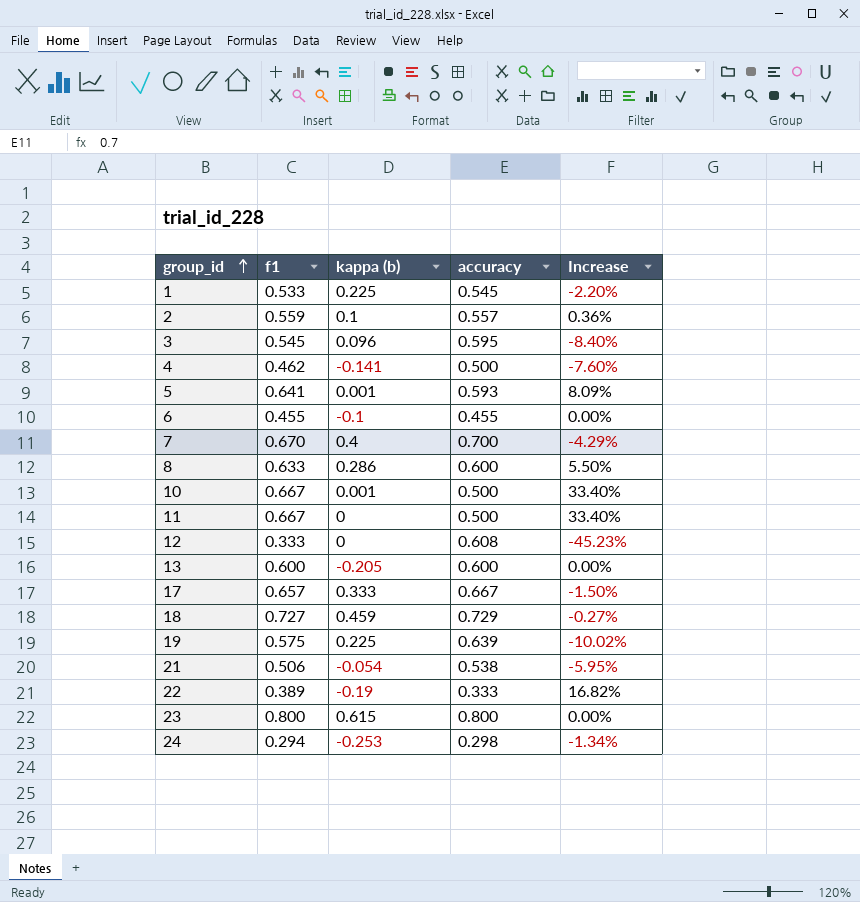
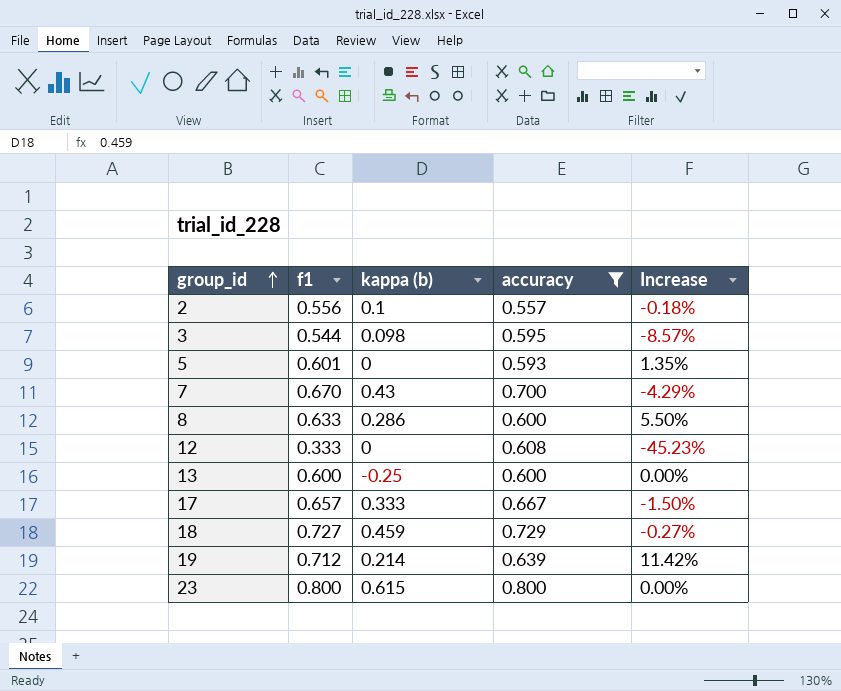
filter: none -> accuracy >= 0.557
2 | f1: 0.559 -> 0.556
2 | Increase: 0.36% -> -0.18%
3 | f1: 0.545 -> 0.544
3 | kappa (b): 0.096 -> 0.098
3 | Increase: -8.40% -> -8.57%
5 | f1: 0.641 -> 0.601
5 | kappa (b): 0.001 -> 0
5 | Increase: 8.09% -> 1.35%
7 | kappa (b): 0.4 -> 0.43
13 | kappa (b): -0.205 -> -0.25
19 | f1: 0.575 -> 0.712
19 | kappa (b): 0.225 -> 0.214
19 | Increase: -10.02% -> 11.42%

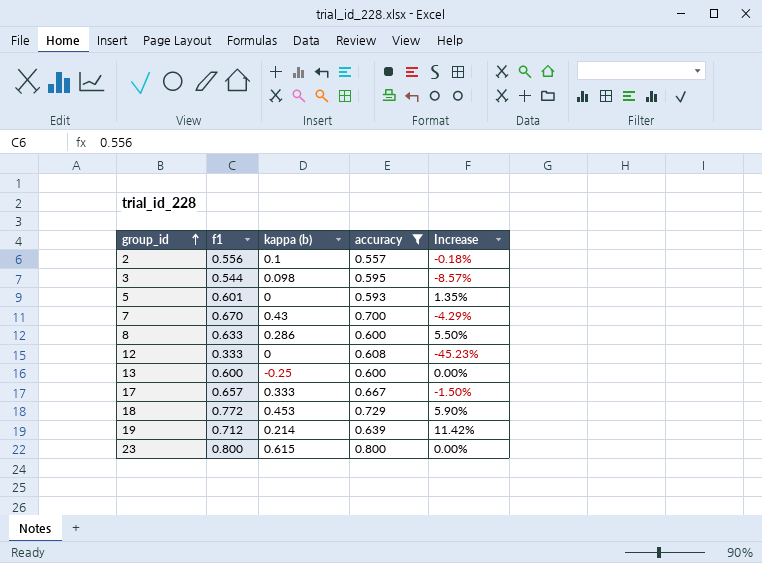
18 | f1: 0.727 -> 0.772
18 | kappa (b): 0.459 -> 0.453
18 | Increase: -0.27% -> 5.90%

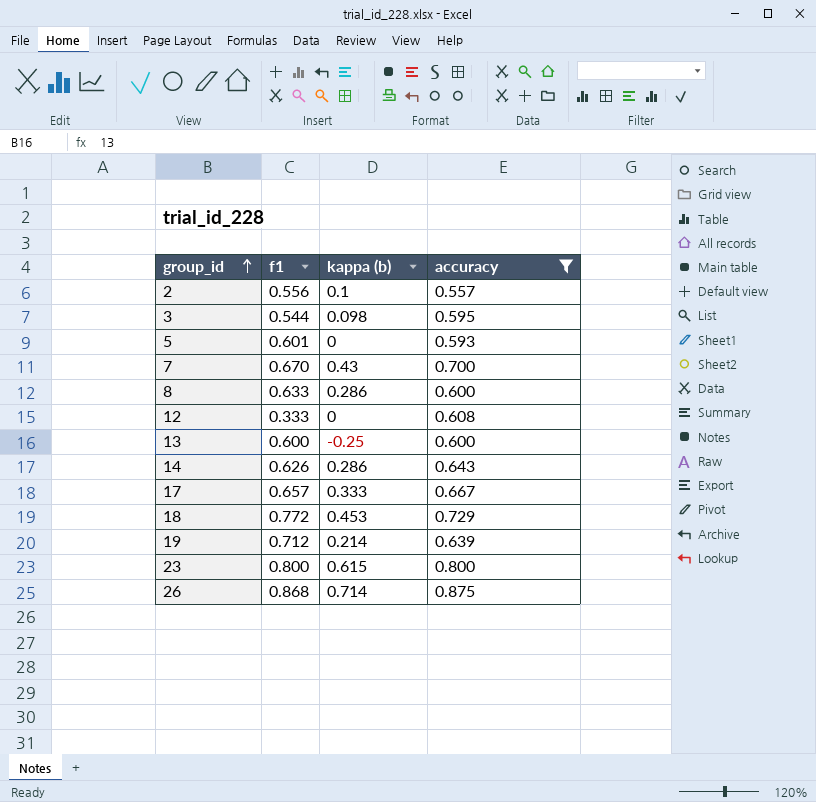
column Increase | formula: ([f1] - [accuracy]) / [accuracy] -> none
row 14: none -> 0.626 | 0.286 | 0.643
row 26: none -> 0.868 | 0.714 | 0.875

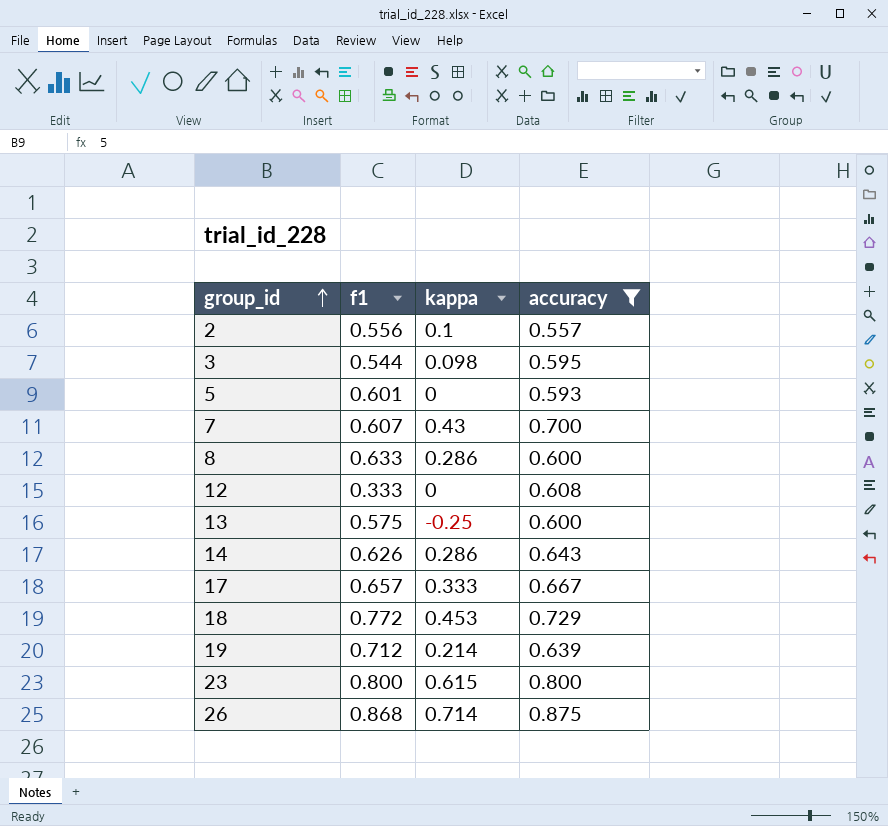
column name: kappa (b) -> kappa
7 | f1: 0.670 -> 0.607
13 | f1: 0.600 -> 0.575

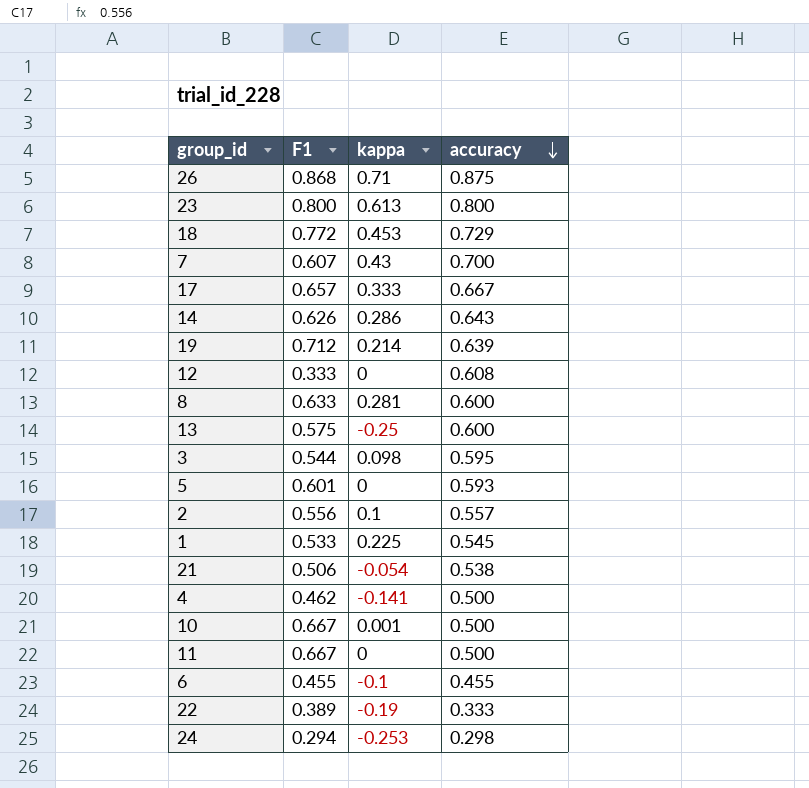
filter: accuracy >= 0.557 -> none
row order: group_id ascending -> accuracy descending
column name: f1 -> F1
26 | kappa: 0.714 -> 0.71
23 | kappa: 0.615 -> 0.613
8 | kappa: 0.286 -> 0.281

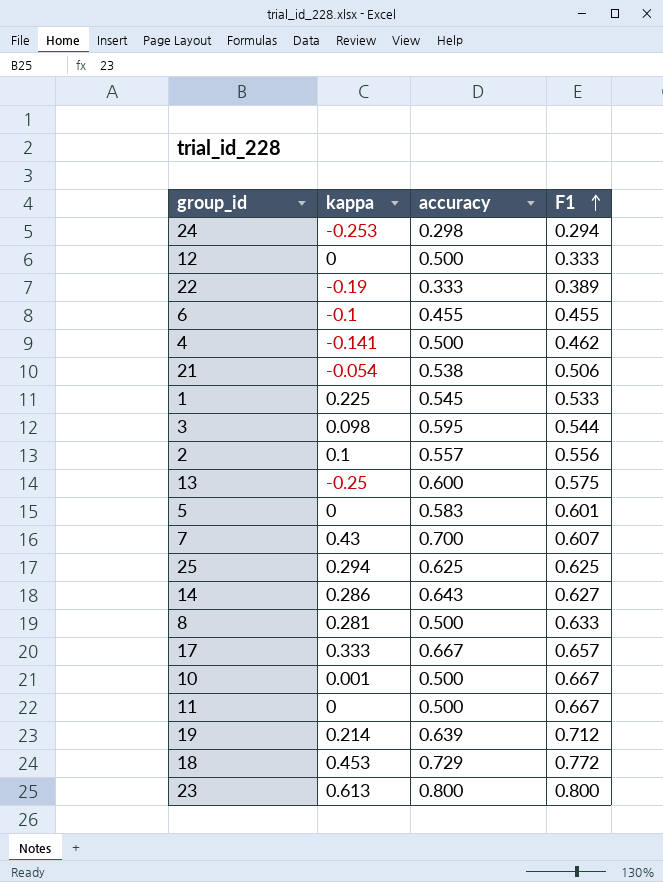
row order: accuracy descending -> F1 ascending
column F1 | position: 2 -> 4
row 26: 0.868 | 0.71 | 0.875 -> none
12 | accuracy: 0.608 -> 0.500
5 | accuracy: 0.593 -> 0.583
row 25: none -> 0.294 | 0.625 | 0.625
14 | F1: 0.626 -> 0.627
8 | accuracy: 0.600 -> 0.500

